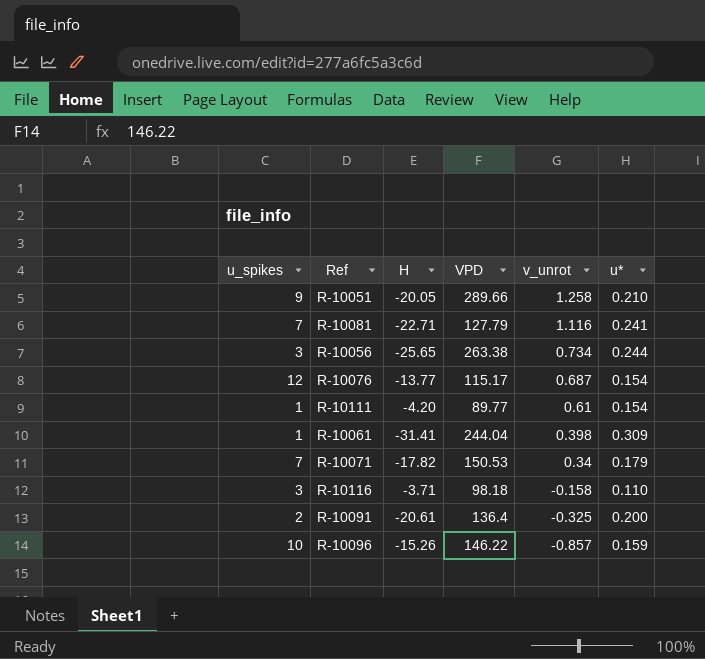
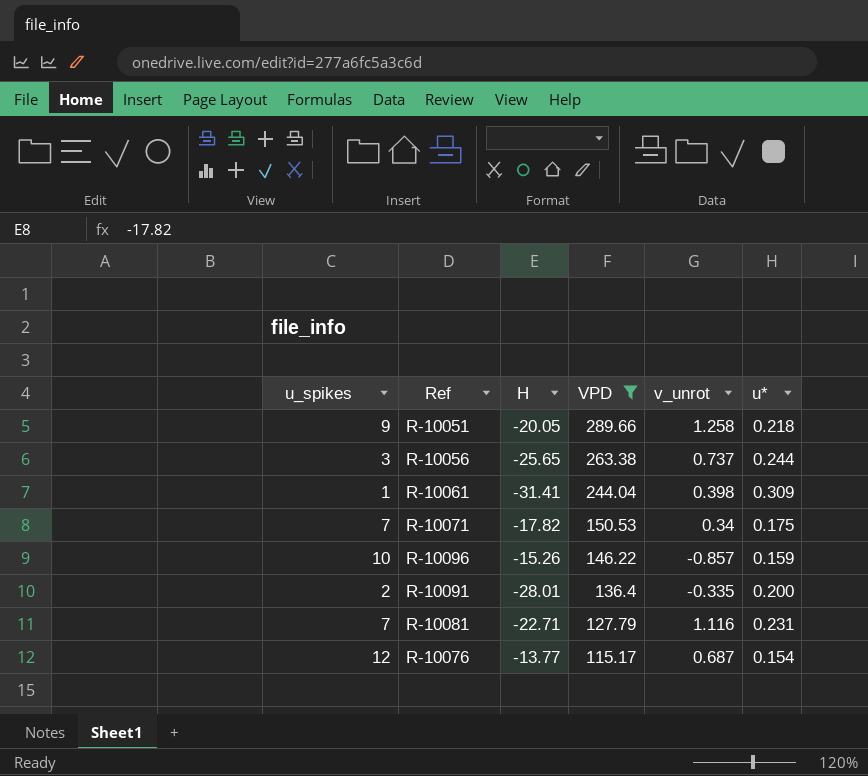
filter: none -> VPD >= 115.17
row order: v_unrot descending -> VPD descending
R-10051 | u*: 0.210 -> 0.218
R-10056 | v_unrot: 0.734 -> 0.737
R-10071 | u*: 0.179 -> 0.175
R-10091 | H: -20.61 -> -28.01
R-10091 | v_unrot: -0.325 -> -0.335
R-10081 | u*: 0.241 -> 0.231

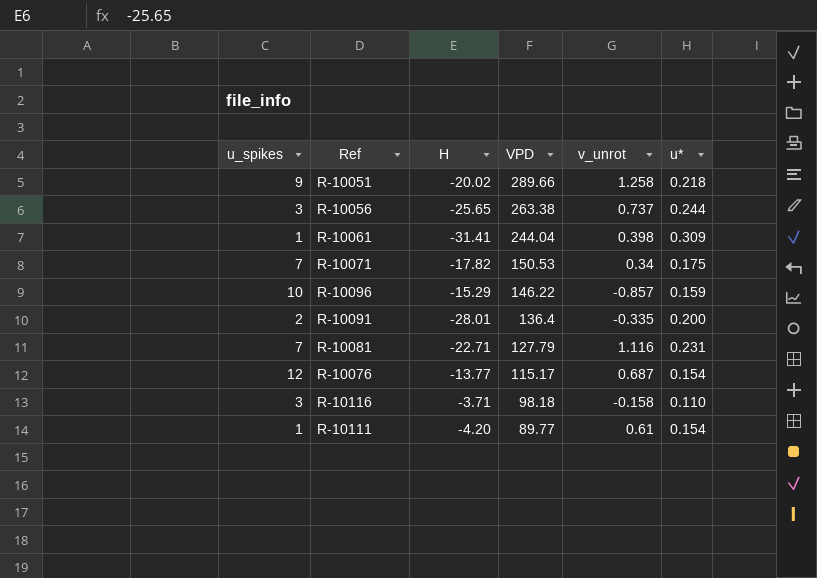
filter: VPD >= 115.17 -> none
R-10051 | H: -20.05 -> -20.02
R-10096 | H: -15.26 -> -15.29

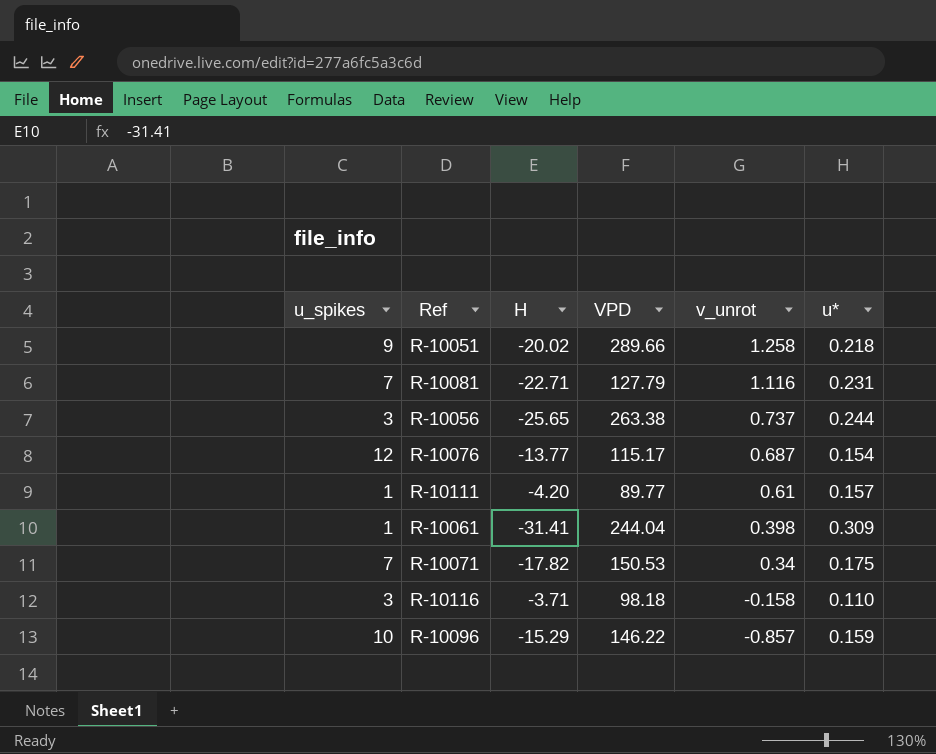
row order: VPD descending -> v_unrot descending
row R-10091: 2 | -28.01 | 136.4 | -0.335 | 0.200 -> none
R-10111 | u*: 0.154 -> 0.157

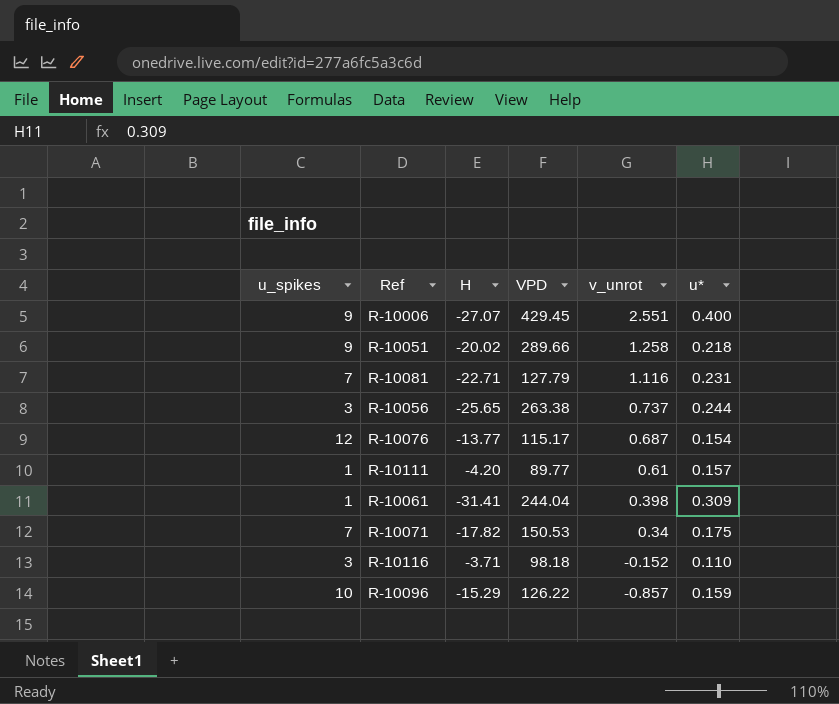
row R-10006: none -> 9 | -27.07 | 429.45 | 2.551 | 0.400
R-10116 | v_unrot: -0.158 -> -0.152
R-10096 | VPD: 146.22 -> 126.22

